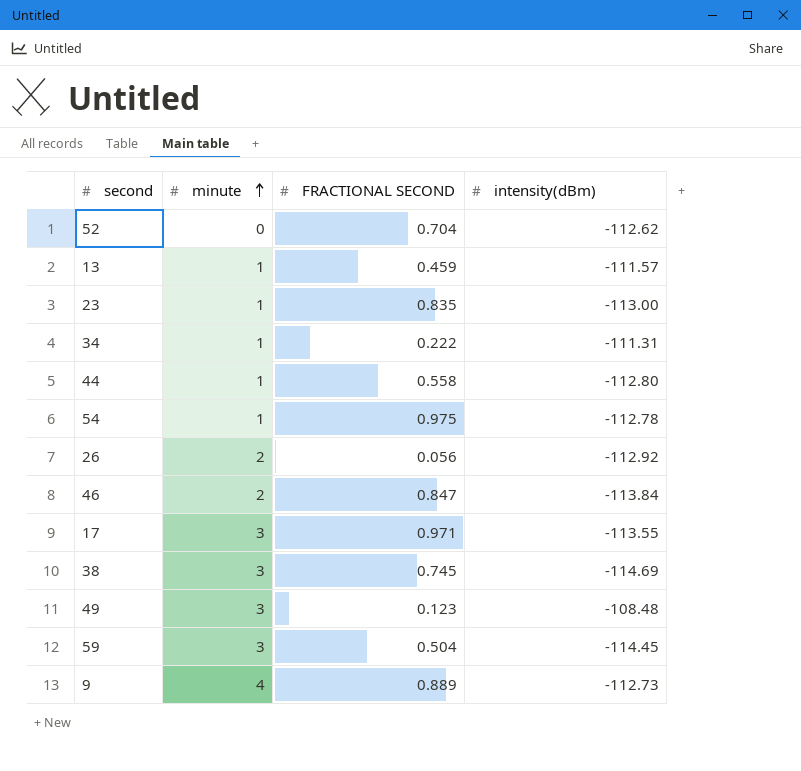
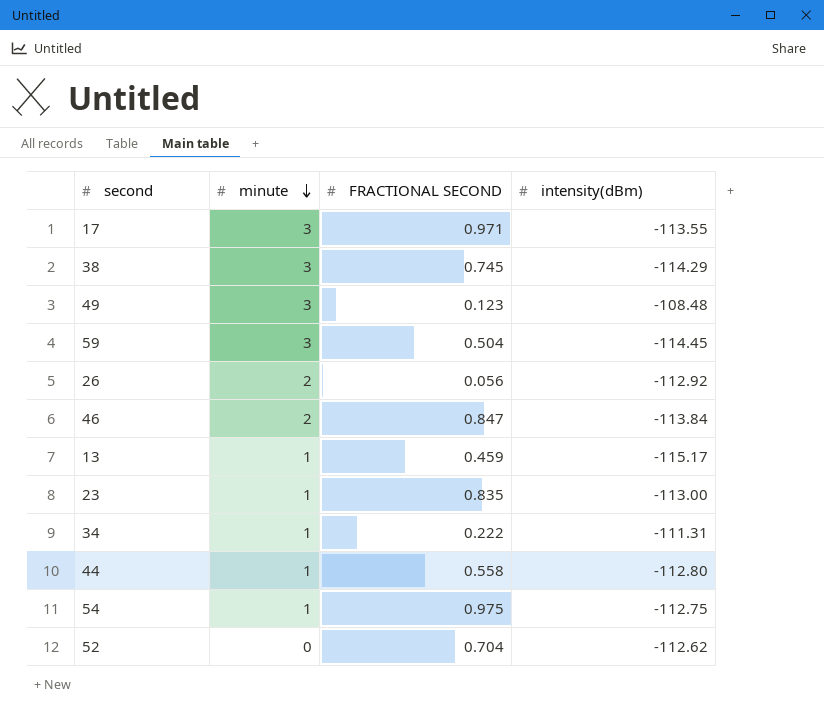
row order: minute ascending -> minute descending
row 9: 4 | 0.889 | -112.73 -> none
38 | intensity(dBm): -114.69 -> -114.29
13 | intensity(dBm): -111.57 -> -115.17
54 | intensity(dBm): -112.78 -> -112.75

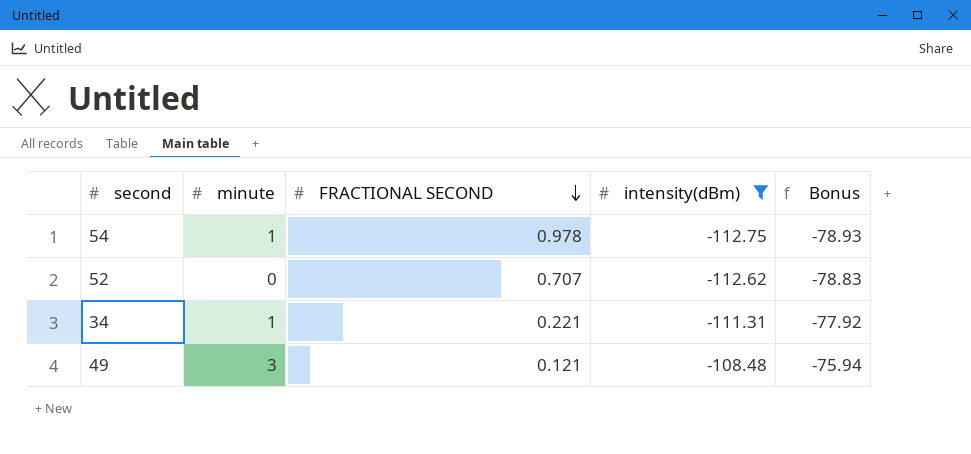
filter: none -> intensity(dBm) >= -112.75
row order: minute descending -> FRACTIONAL SECOND descending
column Bonus | formula: none -> [intensity(dBm)] * 0.7
54 | FRACTIONAL SECOND: 0.975 -> 0.978
52 | FRACTIONAL SECOND: 0.704 -> 0.707
34 | FRACTIONAL SECOND: 0.222 -> 0.221
49 | FRACTIONAL SECOND: 0.123 -> 0.121

